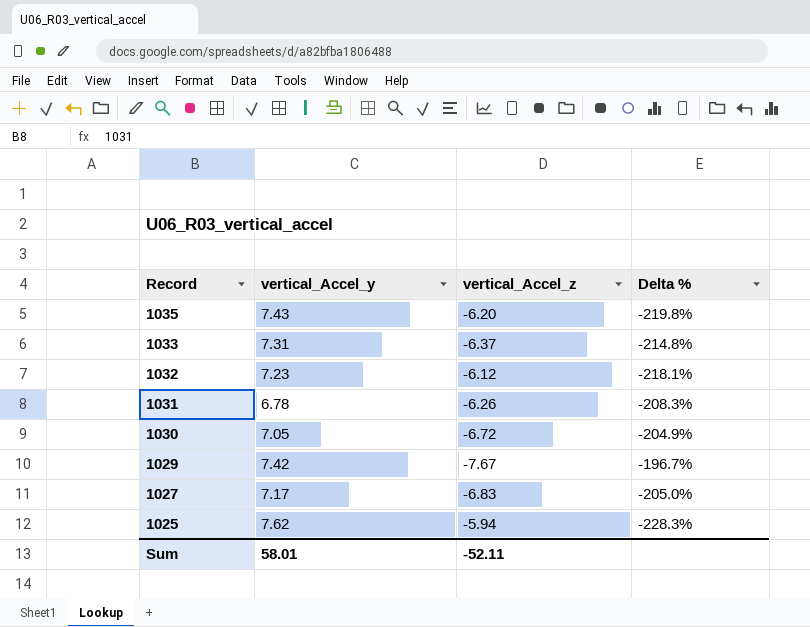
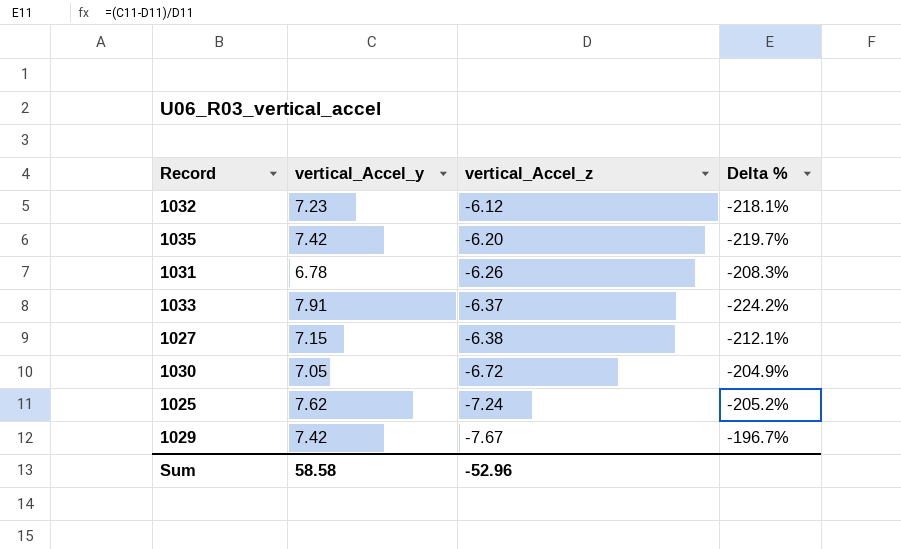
row order: Record descending -> vertical_Accel_z descending
1035 | vertical_Accel_y: 7.43 -> 7.42
1035 | Delta %: -219.8% -> -219.7%
1033 | vertical_Accel_y: 7.31 -> 7.91
1033 | Delta %: -214.8% -> -224.2%
1027 | vertical_Accel_y: 7.17 -> 7.15
1027 | vertical_Accel_z: -6.83 -> -6.38
1027 | Delta %: -205.0% -> -212.1%
1025 | vertical_Accel_z: -5.94 -> -7.24
1025 | Delta %: -228.3% -> -205.2%
Sum | vertical_Accel_y: 58.01 -> 58.58
Sum | vertical_Accel_z: -52.11 -> -52.96

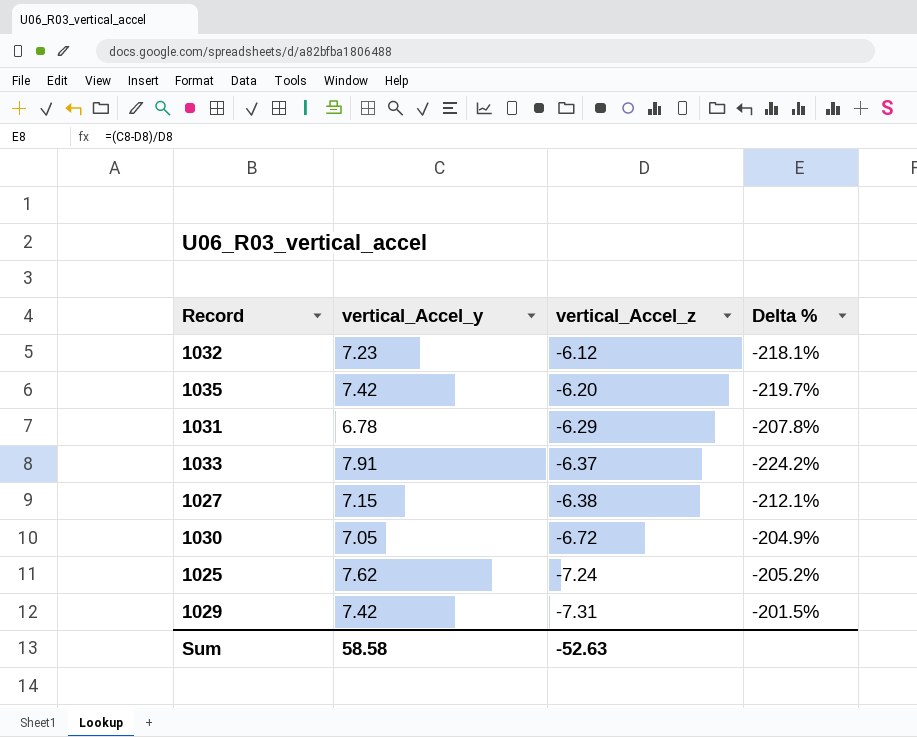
1031 | vertical_Accel_z: -6.26 -> -6.29
1031 | Delta %: -208.3% -> -207.8%
1029 | vertical_Accel_z: -7.67 -> -7.31
1029 | Delta %: -196.7% -> -201.5%
Sum | vertical_Accel_z: -52.96 -> -52.63

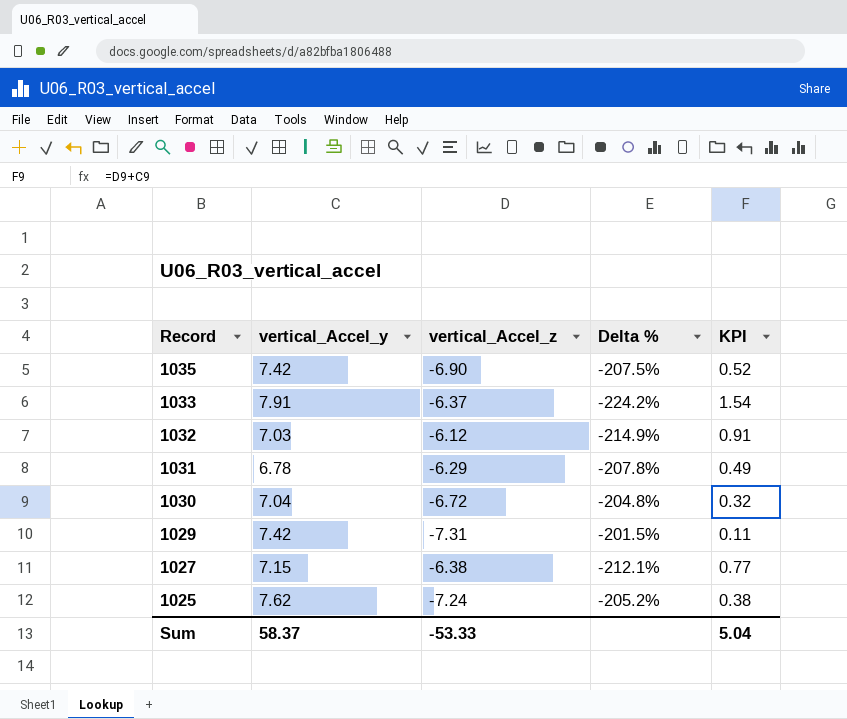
row order: vertical_Accel_z descending -> Record descending
column KPI | formula: none -> [vertical_Accel_y] + [vertical_Accel_z]
1035 | vertical_Accel_z: -6.20 -> -6.90
1035 | Delta %: -219.7% -> -207.5%
1032 | vertical_Accel_y: 7.23 -> 7.03
1032 | Delta %: -218.1% -> -214.9%
1030 | vertical_Accel_y: 7.05 -> 7.04
1030 | Delta %: -204.9% -> -204.8%
Sum | vertical_Accel_y: 58.58 -> 58.37
Sum | vertical_Accel_z: -52.63 -> -53.33

